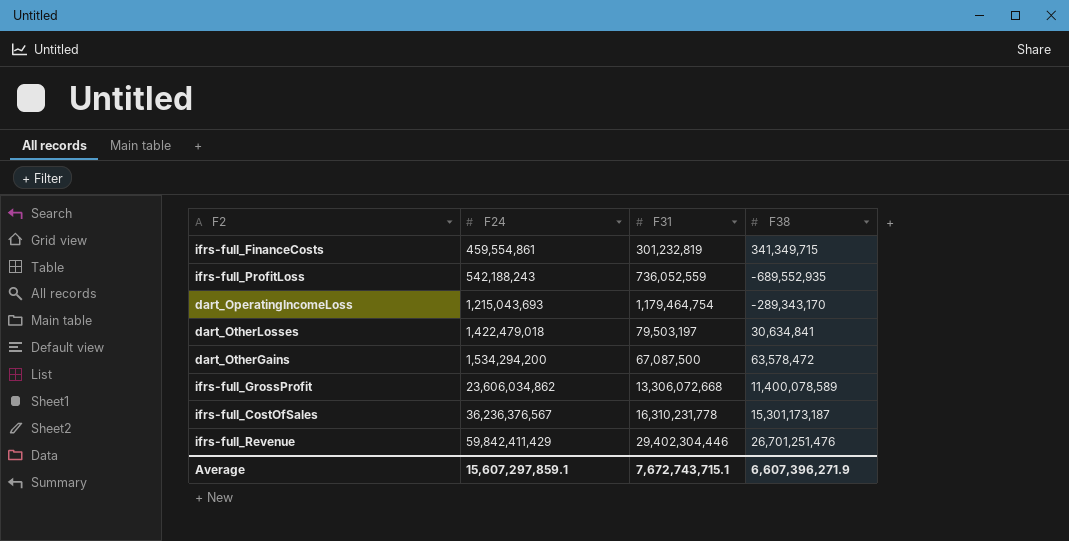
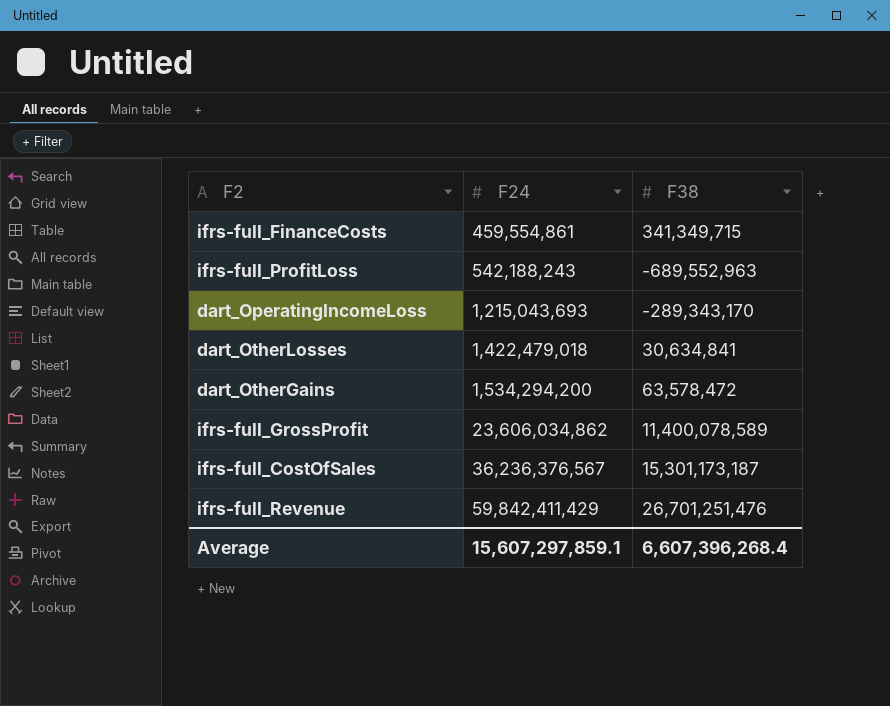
column F31 | position: 3 -> none
ifrs-full_ProfitLoss | F38: -689,552,935 -> -689,552,963
Average | F38: 6,607,396,271.9 -> 6,607,396,268.4

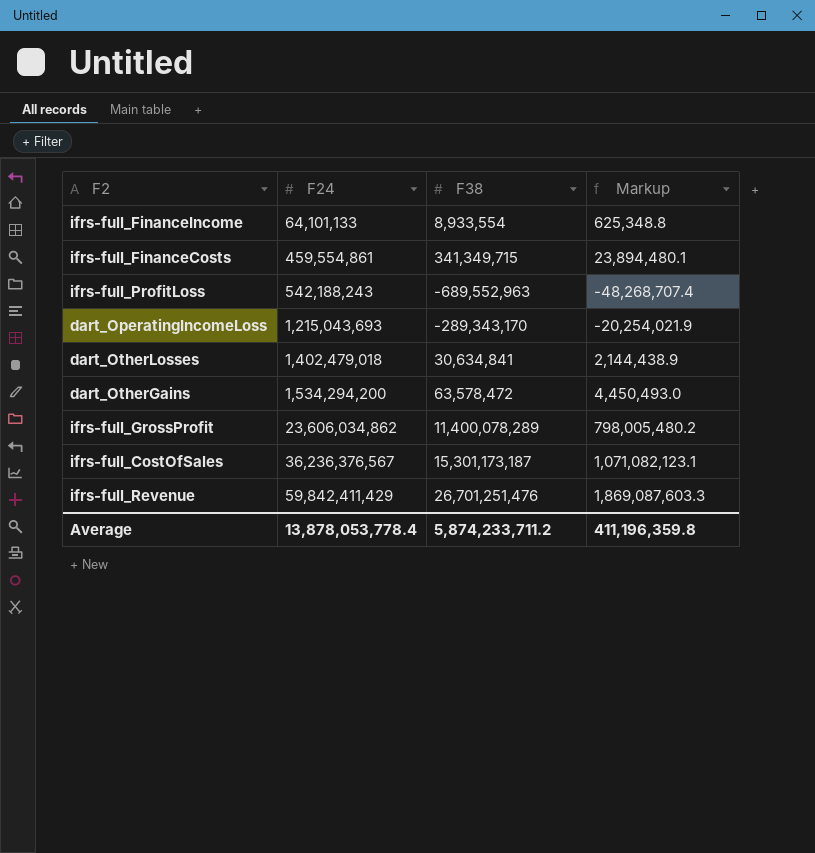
column Markup | formula: none -> [F38] * 0.07
row ifrs-full_FinanceIncome: none -> 64,101,133 | 8,933,554 | 625,348.8
dart_OtherLosses | F24: 1,422,479,018 -> 1,402,479,018
ifrs-full_GrossProfit | F38: 11,400,078,589 -> 11,400,078,289
Average | F24: 15,607,297,859.1 -> 13,878,053,778.4
Average | F38: 6,607,396,268.4 -> 5,874,233,711.2

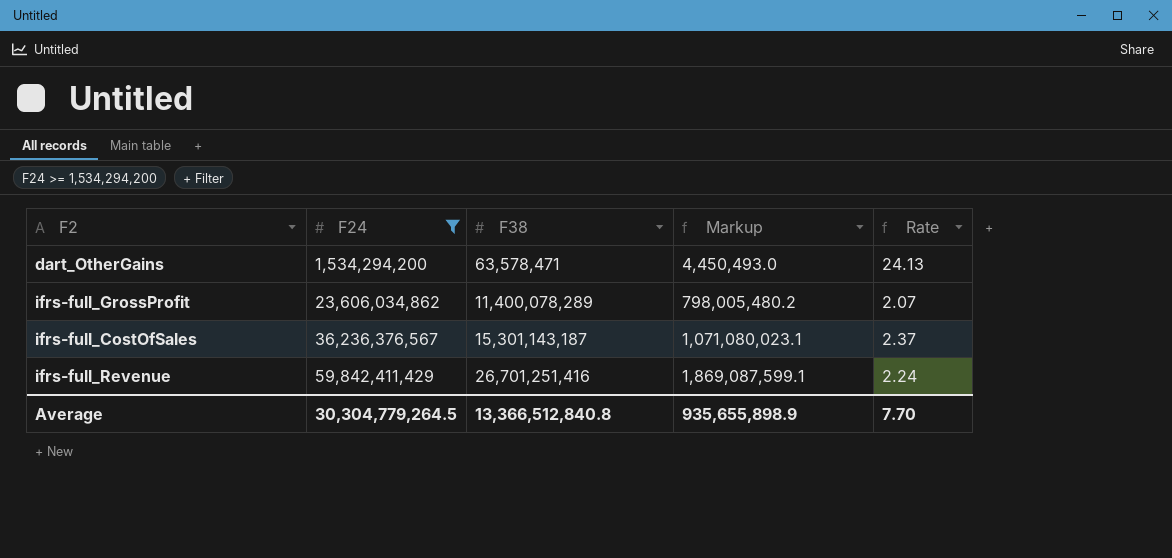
filter: none -> F24 >= 1,534,294,200
column Rate | formula: none -> [F24] / [F38]
dart_OtherGains | F38: 63,578,472 -> 63,578,471
ifrs-full_CostOfSales | F38: 15,301,173,187 -> 15,301,143,187
ifrs-full_CostOfSales | Markup: 1,071,082,123.1 -> 1,071,080,023.1
ifrs-full_Revenue | F38: 26,701,251,476 -> 26,701,251,416
ifrs-full_Revenue | Markup: 1,869,087,603.3 -> 1,869,087,599.1
Average | F24: 13,878,053,778.4 -> 30,304,779,264.5
Average | F38: 5,874,233,711.2 -> 13,366,512,840.8
Average | Markup: 411,196,359.8 -> 935,655,898.9

